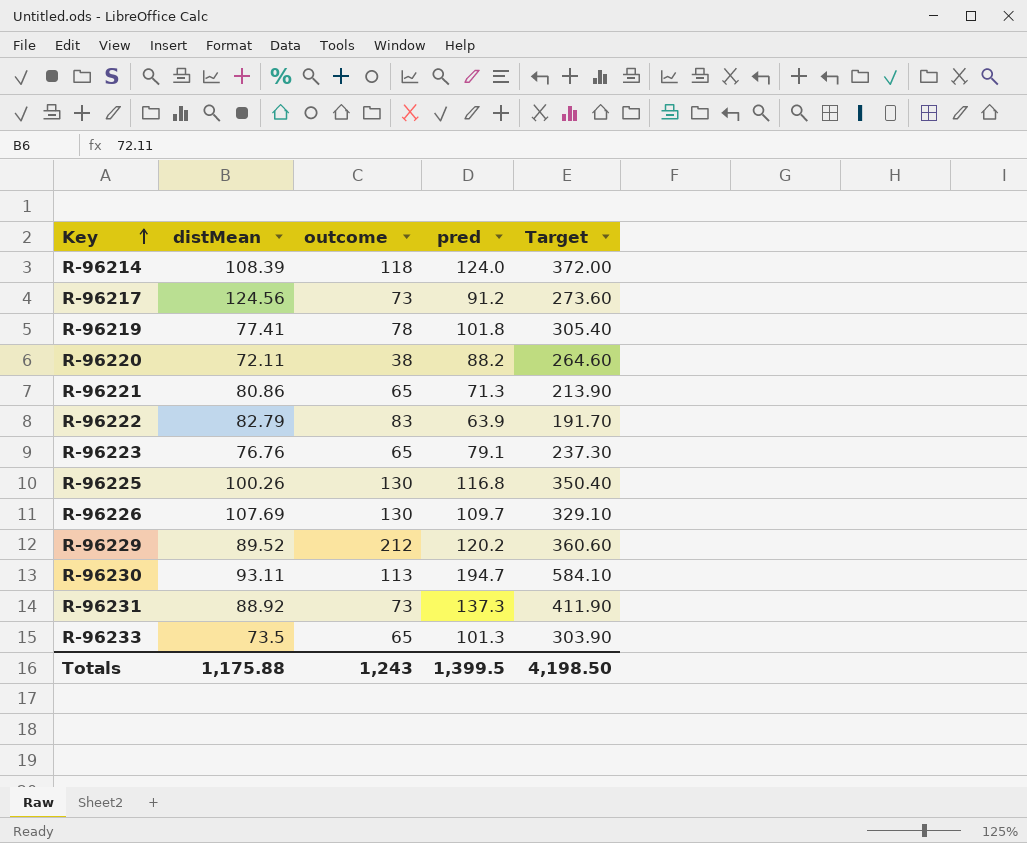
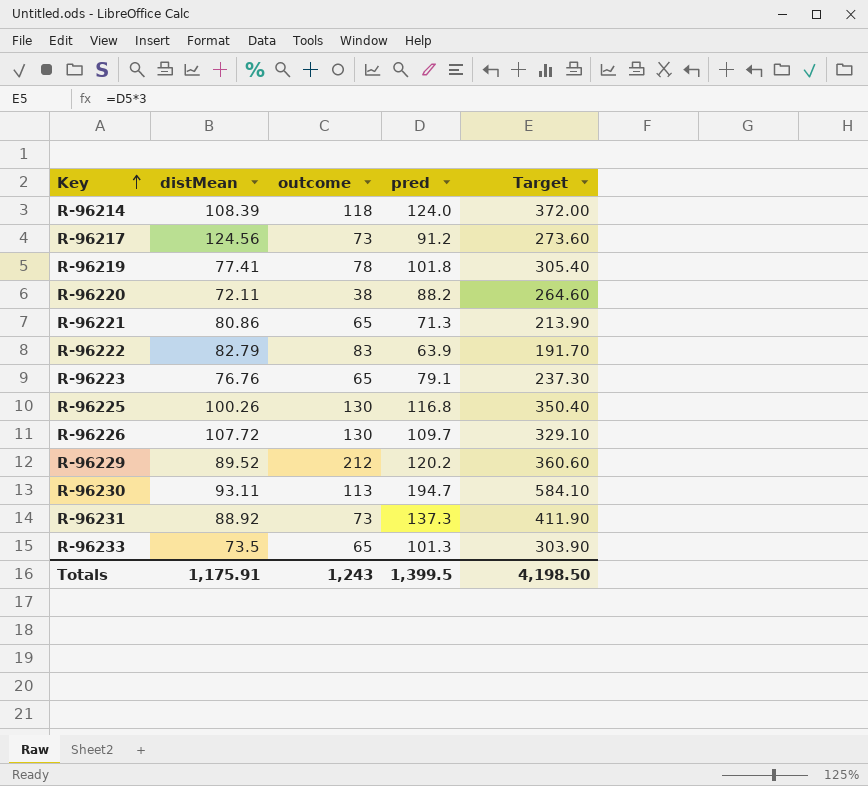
R-96226 | distMean: 107.69 -> 107.72
Totals | distMean: 1,175.88 -> 1,175.91

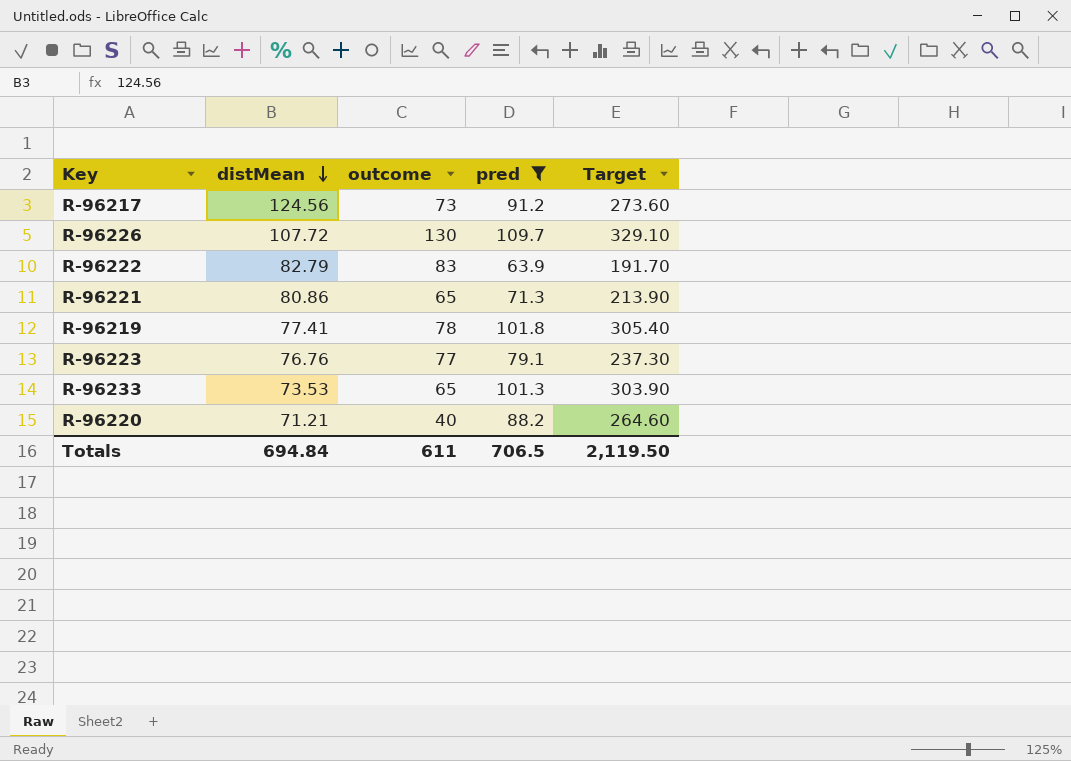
filter: none -> pred <= 109.7
row order: Key ascending -> distMean descending
R-96223 | outcome: 65 -> 77
R-96233 | distMean: 73.5 -> 73.53
R-96220 | distMean: 72.11 -> 71.21
R-96220 | outcome: 38 -> 40
Totals | distMean: 1,175.91 -> 694.84
Totals | outcome: 1,243 -> 611
Totals | pred: 1,399.5 -> 706.5
Totals | Target: 4,198.50 -> 2,119.50

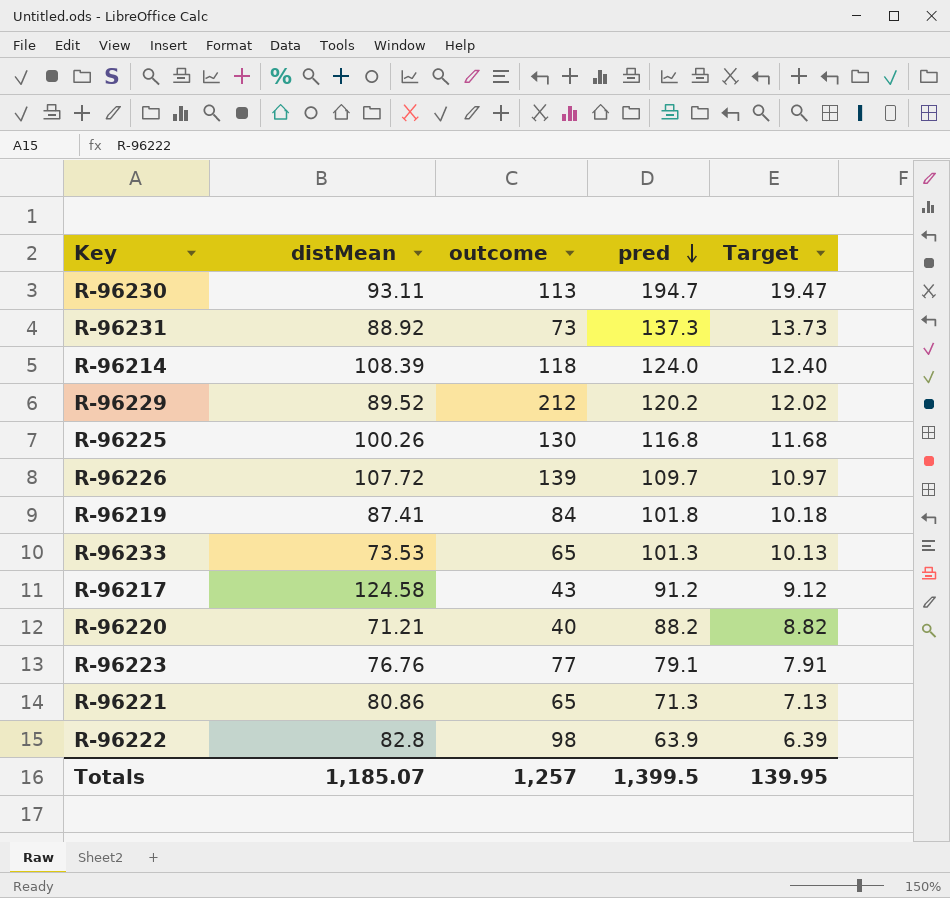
filter: pred <= 109.7 -> none
row order: distMean descending -> pred descending
column Target | formula: [pred] * 3 -> [pred] * 0.1
R-96226 | outcome: 130 -> 139
R-96219 | distMean: 77.41 -> 87.41
R-96219 | outcome: 78 -> 84
R-96217 | distMean: 124.56 -> 124.58
R-96217 | outcome: 73 -> 43
R-96222 | distMean: 82.79 -> 82.8
R-96222 | outcome: 83 -> 98
Totals | distMean: 694.84 -> 1,185.07
Totals | outcome: 611 -> 1,257
Totals | pred: 706.5 -> 1,399.5
Totals | Target: 2,119.50 -> 139.95

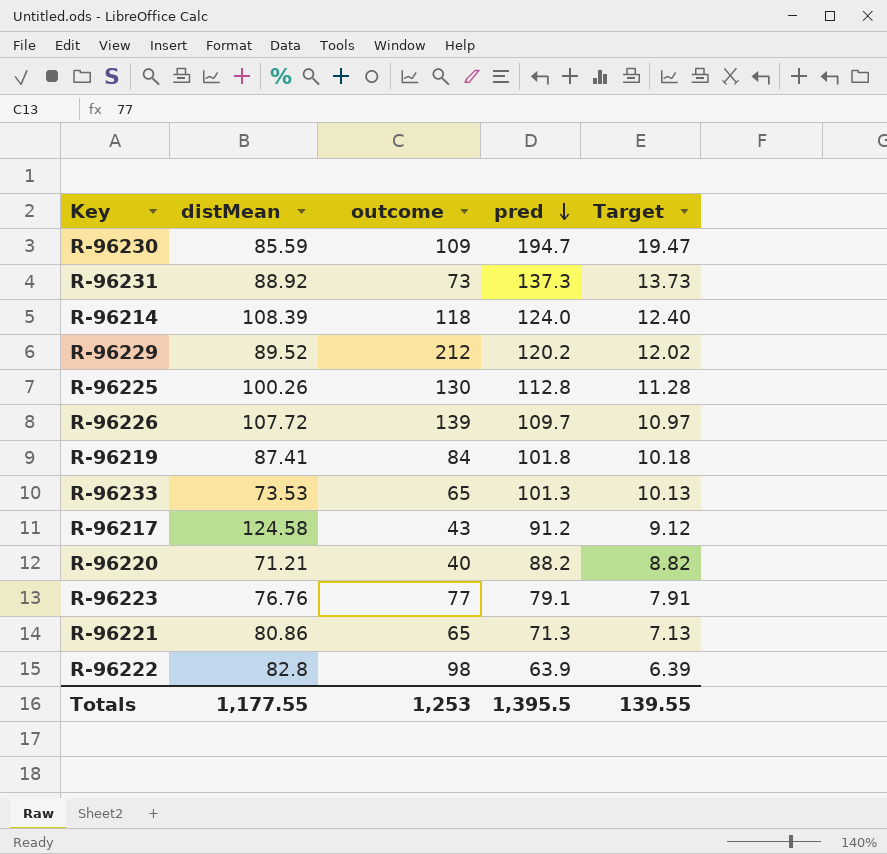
R-96230 | distMean: 93.11 -> 85.59
R-96230 | outcome: 113 -> 109
R-96225 | pred: 116.8 -> 112.8
R-96225 | Target: 11.68 -> 11.28
Totals | distMean: 1,185.07 -> 1,177.55
Totals | outcome: 1,257 -> 1,253
Totals | pred: 1,399.5 -> 1,395.5
Totals | Target: 139.95 -> 139.55

